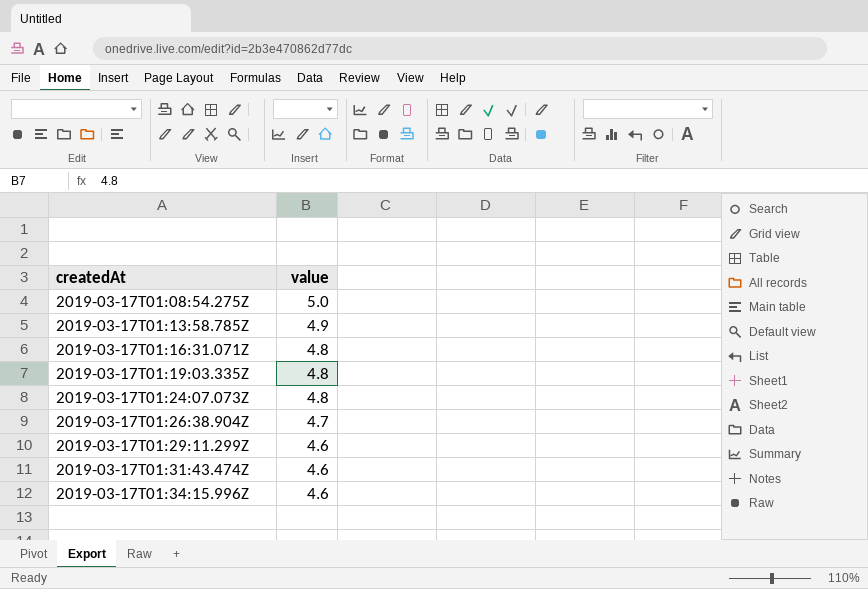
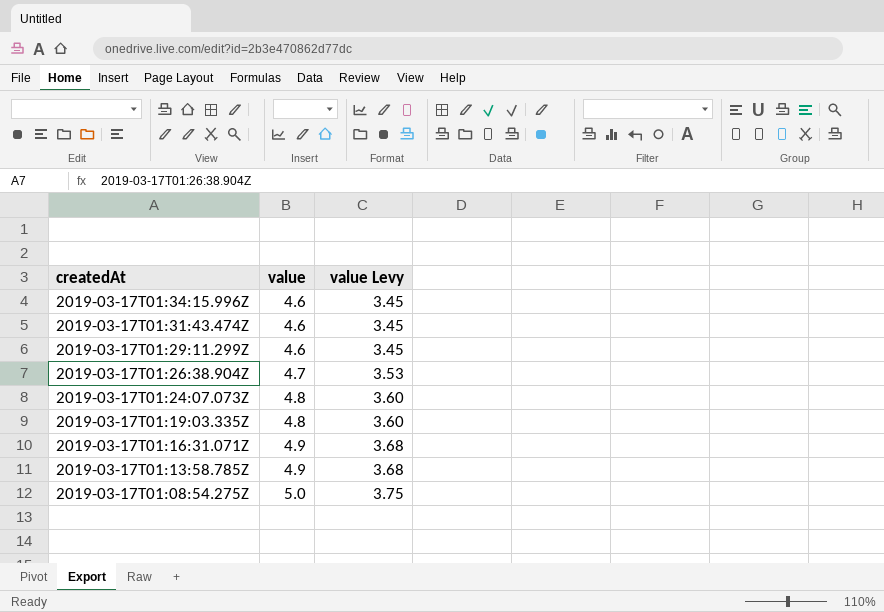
row order: createdAt ascending -> createdAt descending
column value Levy | formula: none -> [value] * 0.75
2019-03-17T01:16:31.071Z | value: 4.8 -> 4.9

